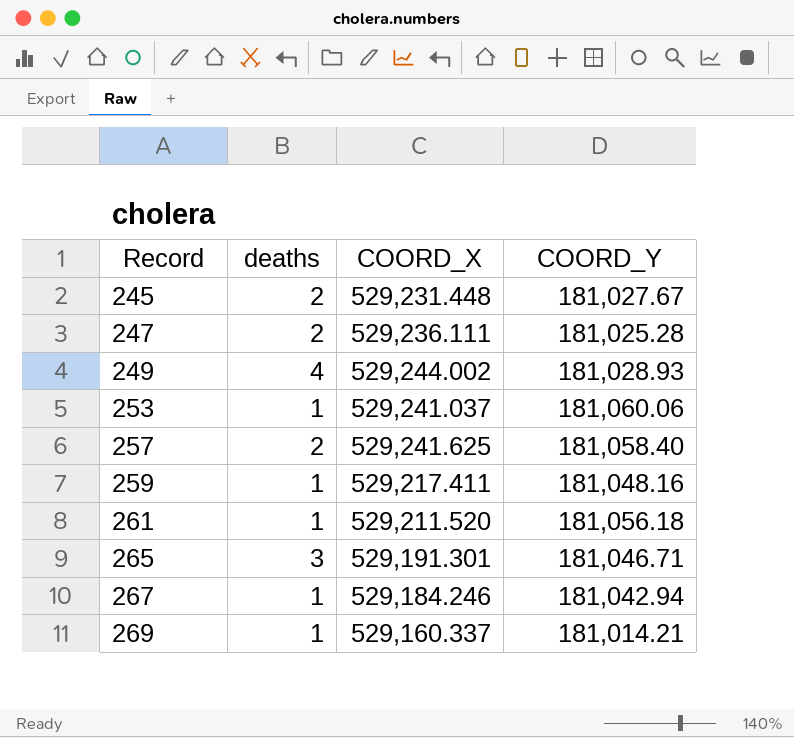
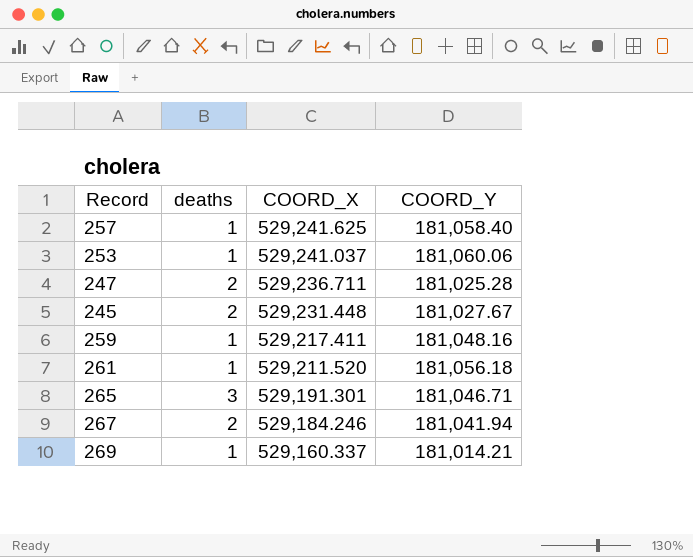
row order: Record ascending -> COORD_X descending
row 249: 4 | 529,244.002 | 181,028.93 -> none
257 | deaths: 2 -> 1
247 | COORD_X: 529,236.111 -> 529,236.711
267 | deaths: 1 -> 2
267 | COORD_Y: 181,042.94 -> 181,041.94

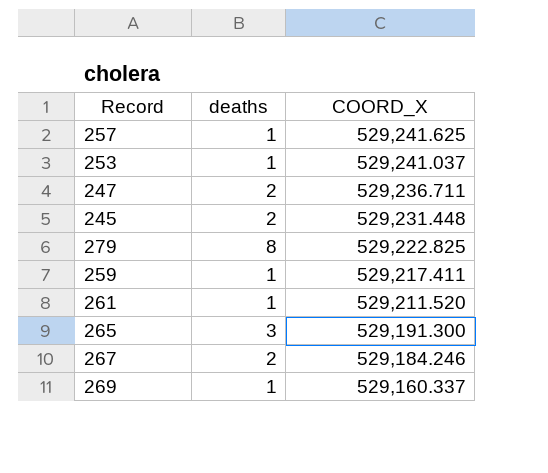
column COORD_Y | position: 4 -> none
row 279: none -> 8 | 529,222.825
265 | COORD_X: 529,191.301 -> 529,191.300

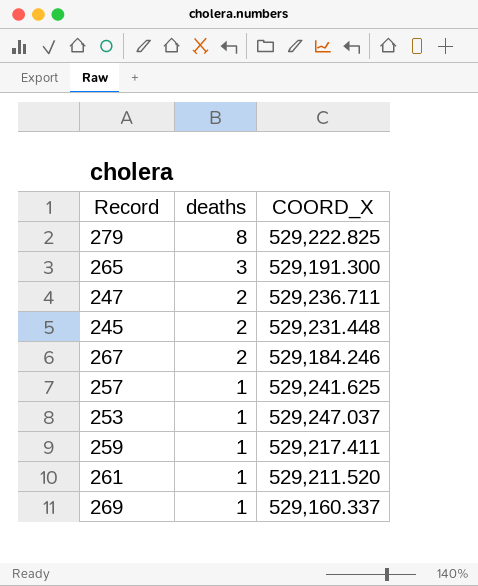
row order: COORD_X descending -> deaths descending
253 | COORD_X: 529,241.037 -> 529,247.037

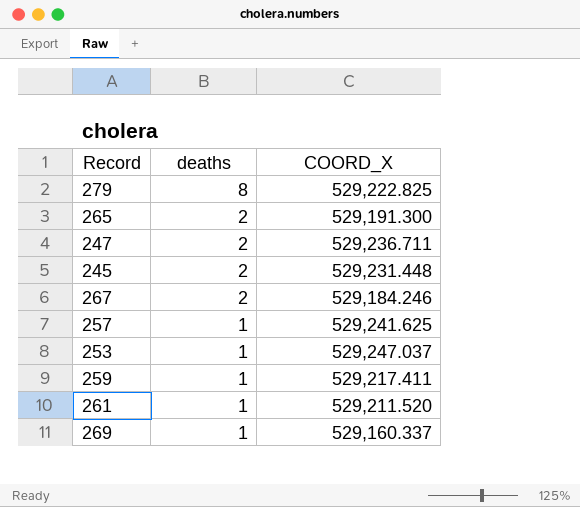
265 | deaths: 3 -> 2

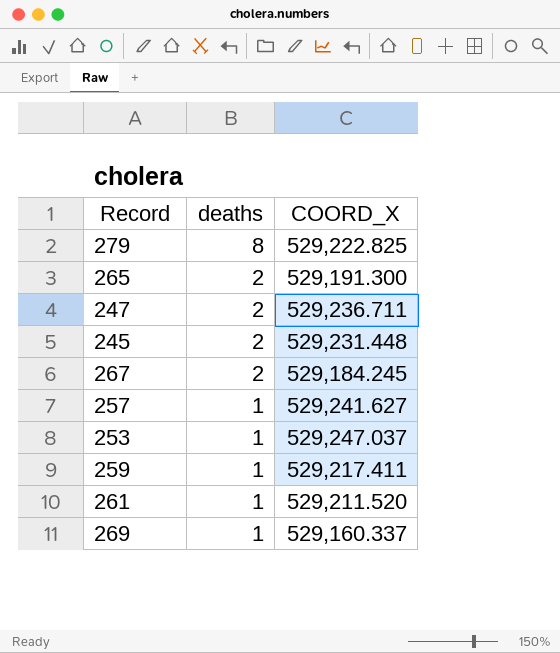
267 | COORD_X: 529,184.246 -> 529,184.245
257 | COORD_X: 529,241.625 -> 529,241.627

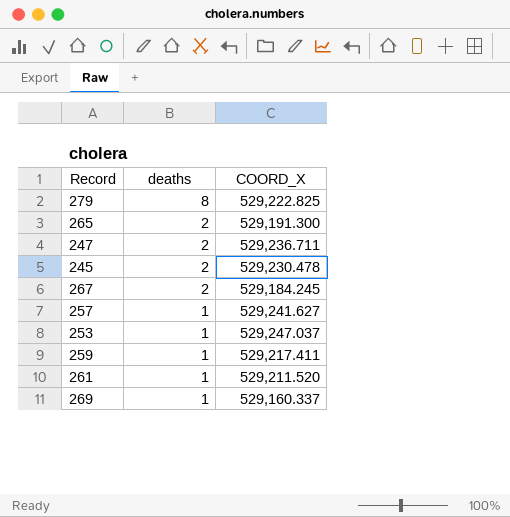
245 | COORD_X: 529,231.448 -> 529,230.478

